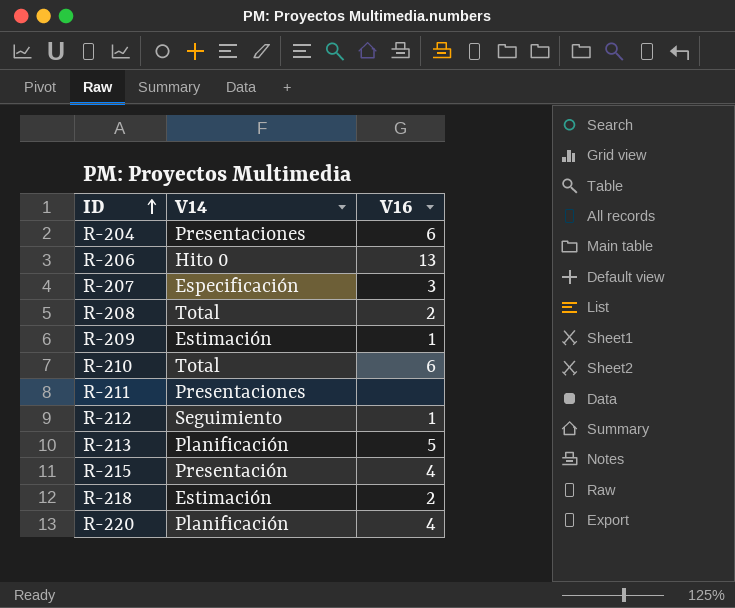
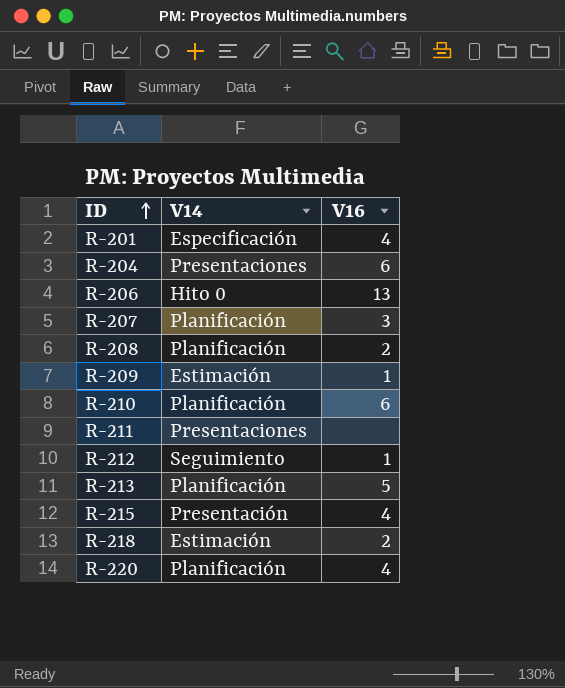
row R-201: none -> Especificación | 4
R-207 | V14: Especificación -> Planificación
R-208 | V14: Total -> Planificación
R-210 | V14: Total -> Planificación

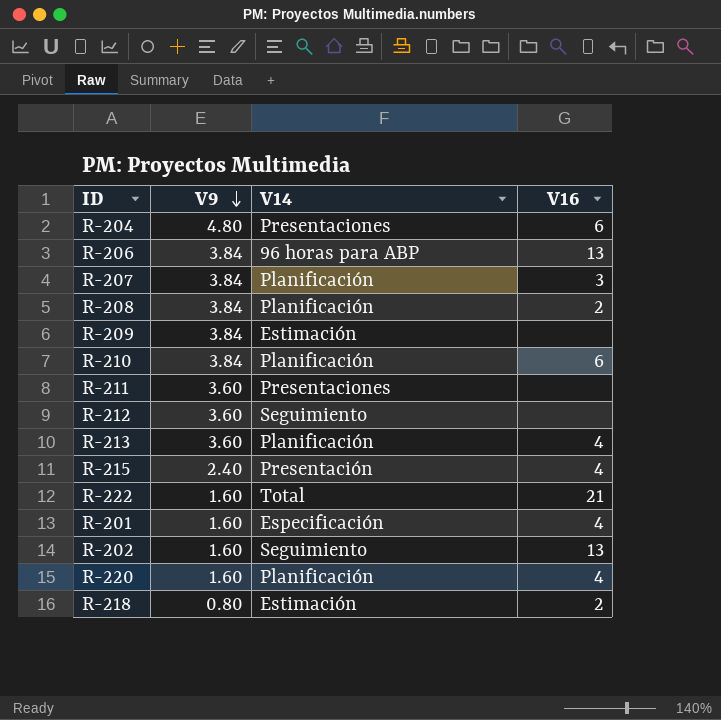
row order: ID ascending -> V9 descending
column V9 | position: none -> 2
R-206 | V14: Hito 0 -> 96 horas para ABP
R-209 | V16: 1 -> none
R-212 | V16: 1 -> none
R-213 | V16: 5 -> 4
row R-222: none -> 1.60 | Total | 21
row R-202: none -> 1.60 | Seguimiento | 13

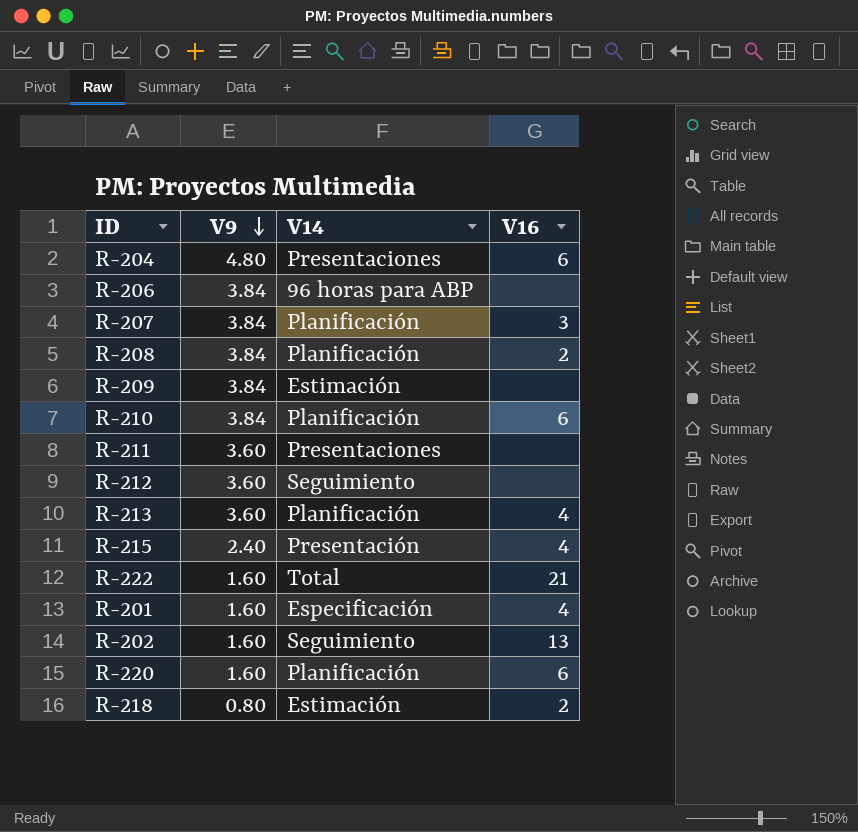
R-206 | V16: 13 -> none
R-220 | V16: 4 -> 6

